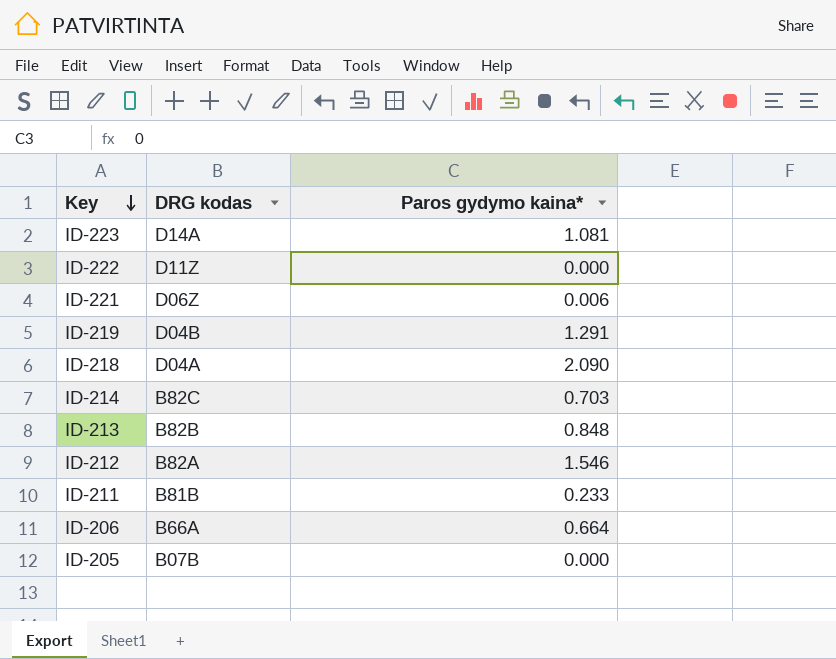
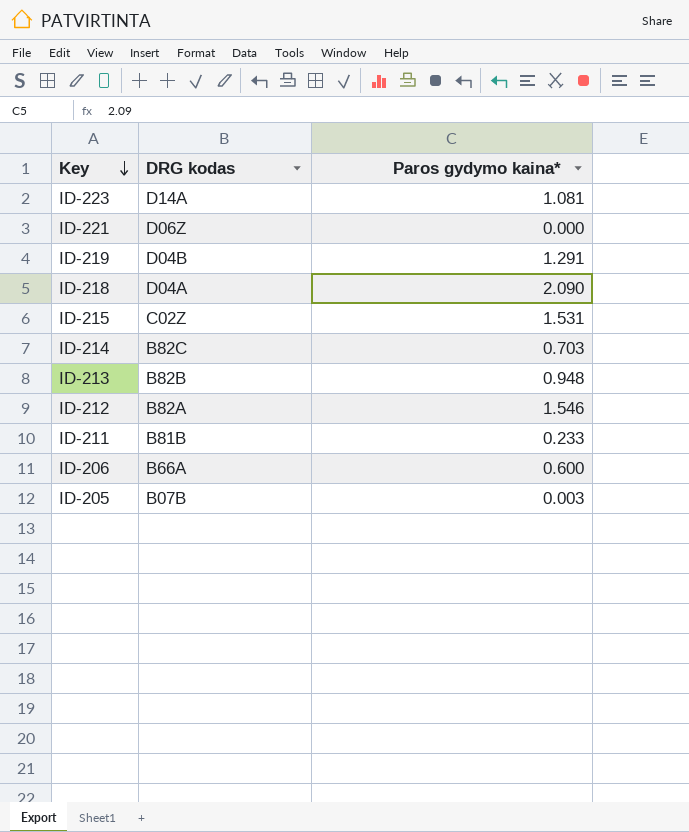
row ID-222: D11Z | 0.000 -> none
ID-221 | Paros gydymo kaina*: 0.006 -> 0.000
row ID-215: none -> C02Z | 1.531
ID-213 | Paros gydymo kaina*: 0.848 -> 0.948
ID-206 | Paros gydymo kaina*: 0.664 -> 0.600
ID-205 | Paros gydymo kaina*: 0.000 -> 0.003

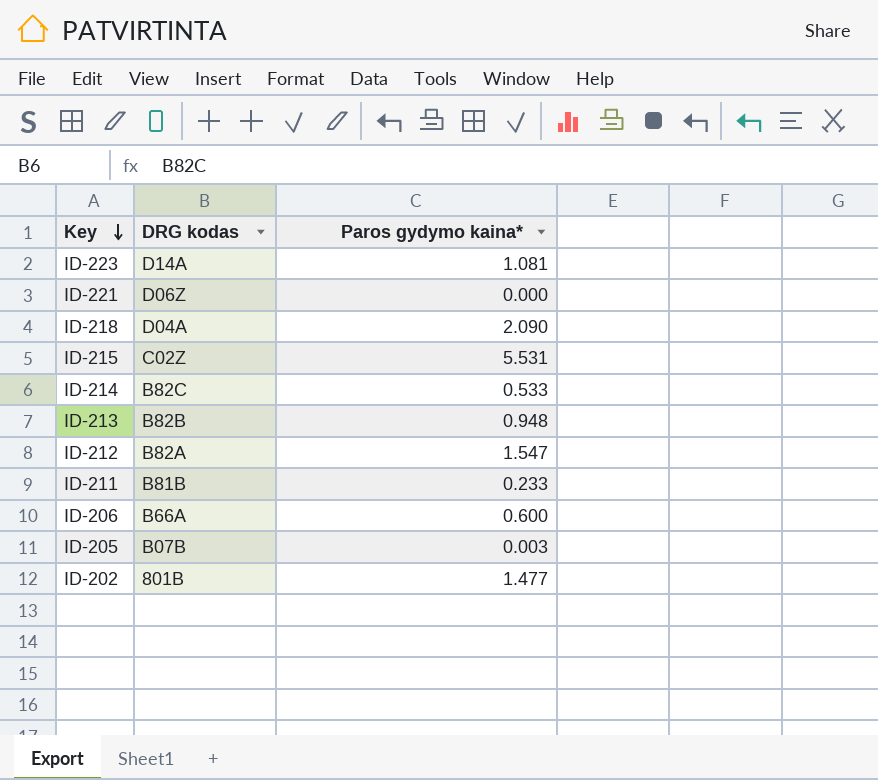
row ID-219: D04B | 1.291 -> none
ID-215 | Paros gydymo kaina*: 1.531 -> 5.531
ID-214 | Paros gydymo kaina*: 0.703 -> 0.533
ID-212 | Paros gydymo kaina*: 1.546 -> 1.547
row ID-202: none -> 801B | 1.477

